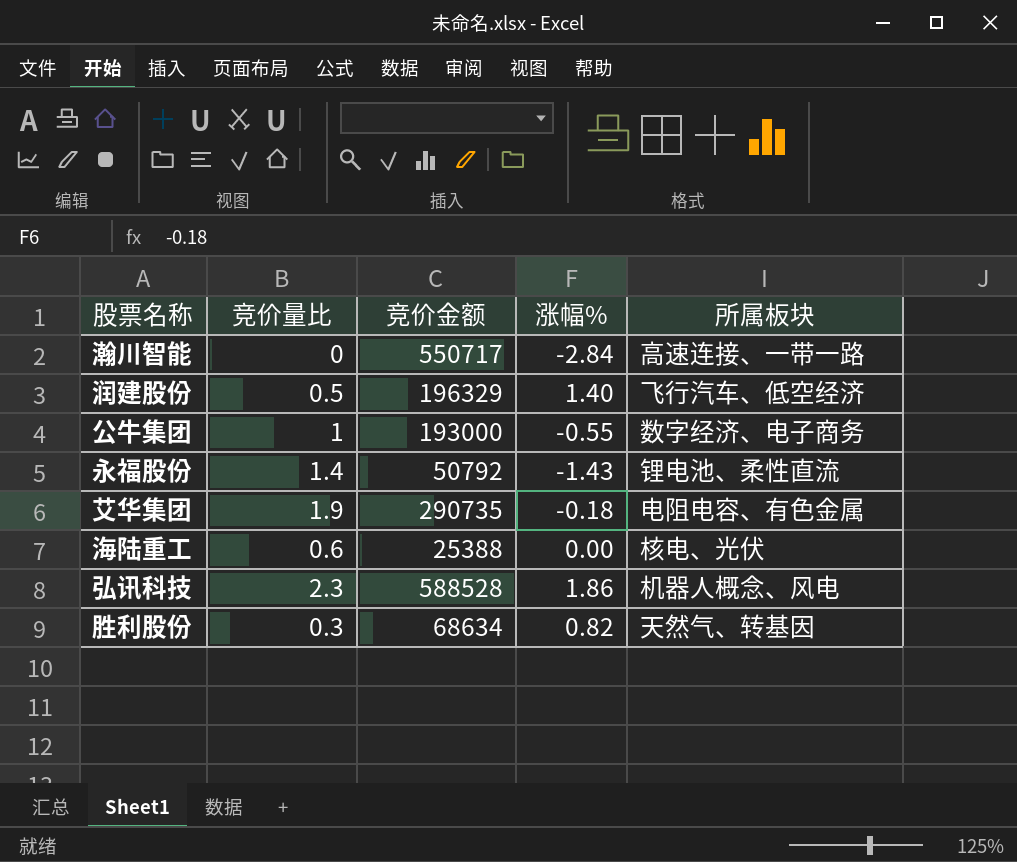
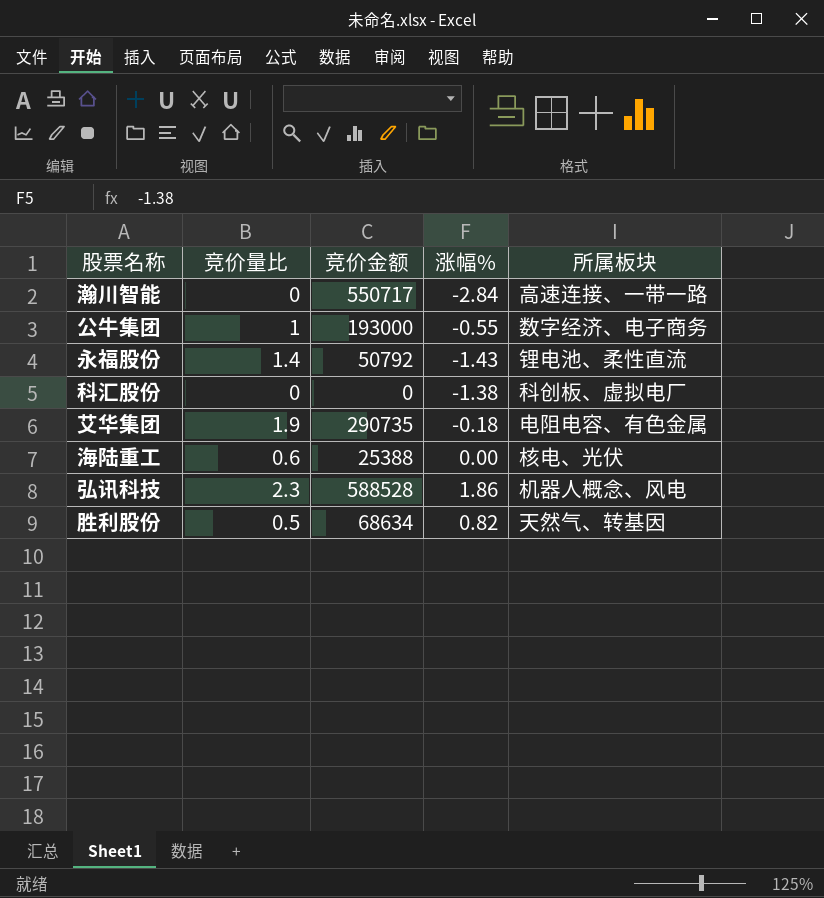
row 润建股份: 0.5 | 196329 | 1.40 | 飞行汽车、低空经济 -> none
row 科汇股份: none -> 0 | 0 | -1.38 | 科创板、虚拟电厂
胜利股份 | 竞价量比: 0.3 -> 0.5

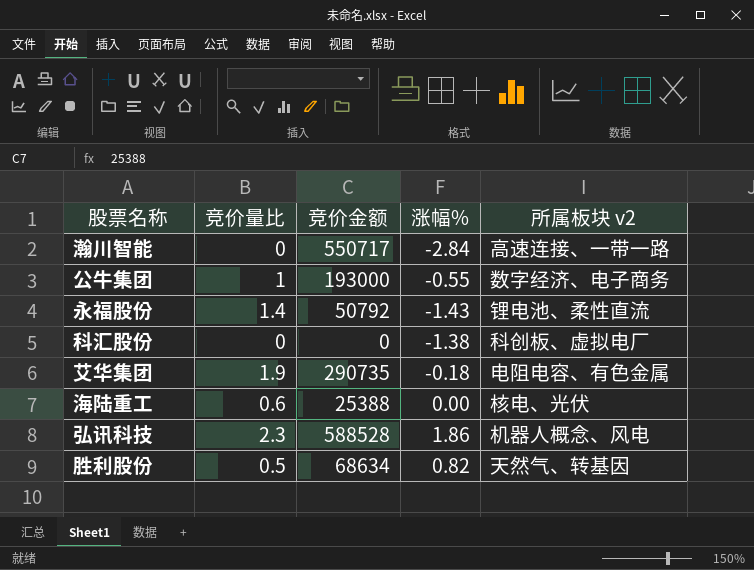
column name: 所属板块 -> 所属板块 v2

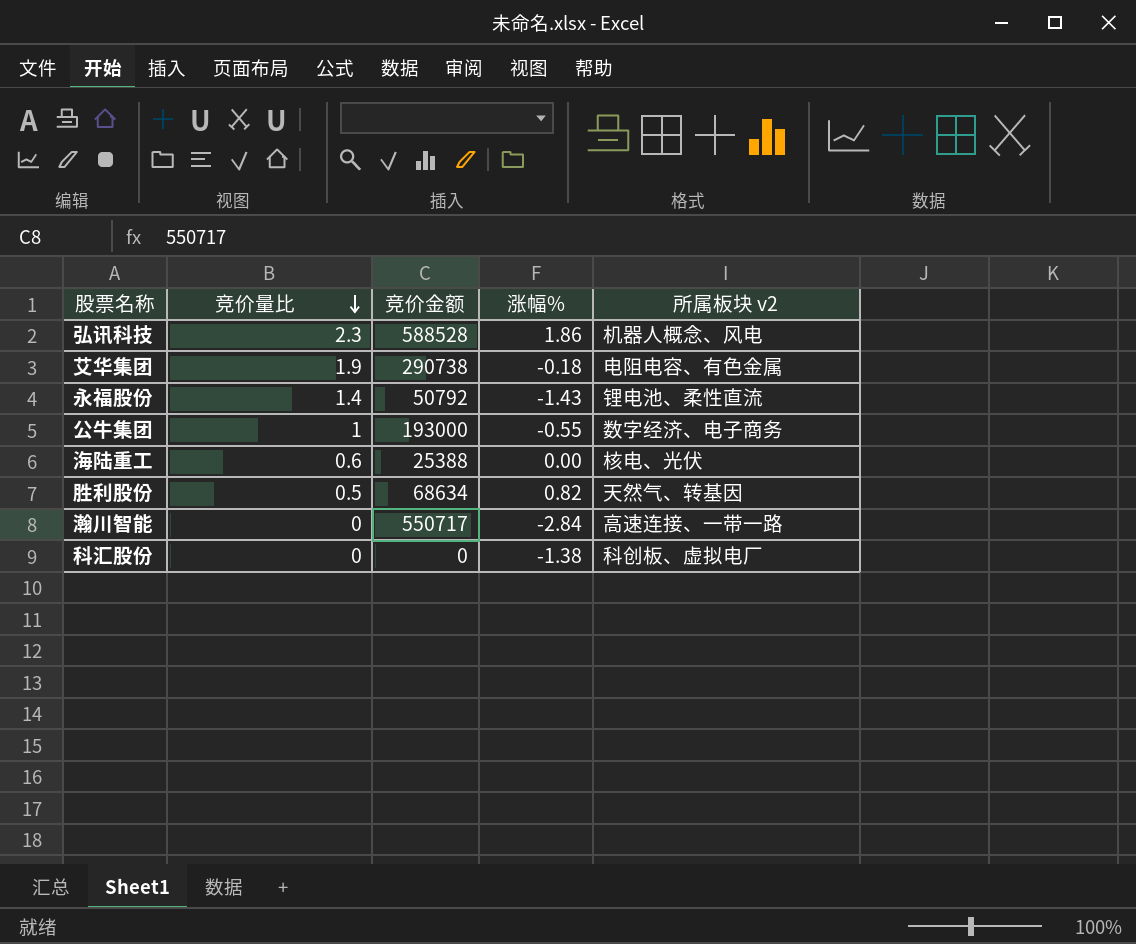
row order: none -> 竞价量比 descending
艾华集团 | 竞价金额: 290735 -> 290738

